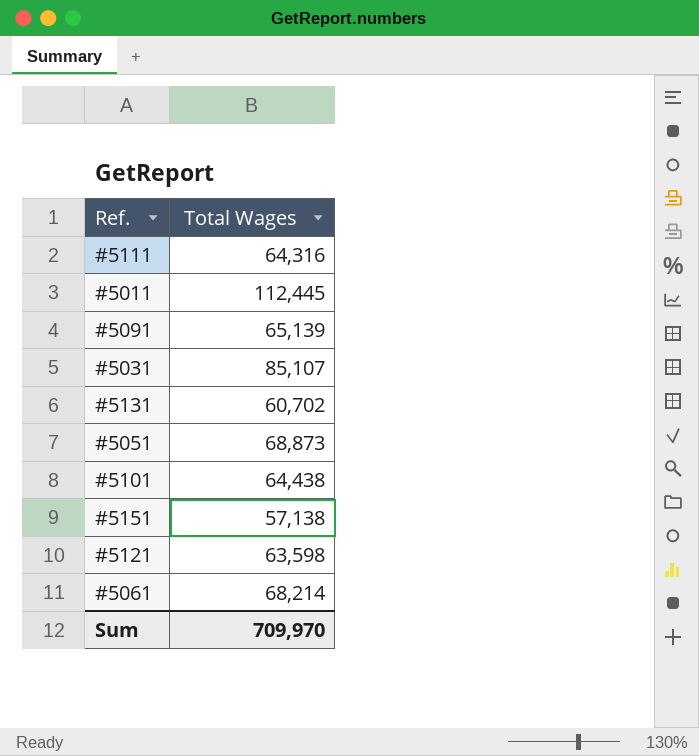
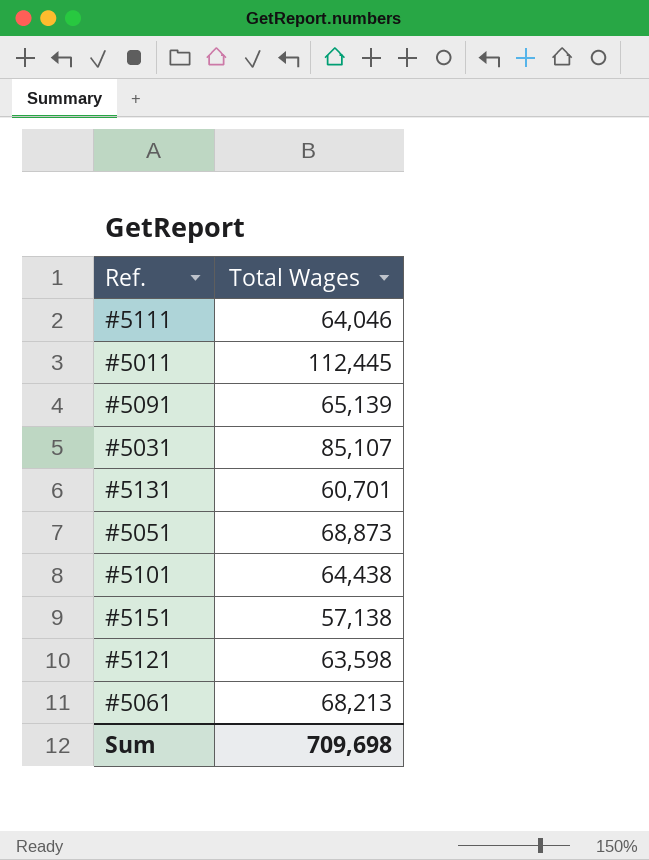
#5111 | Total Wages: 64,316 -> 64,046
#5131 | Total Wages: 60,702 -> 60,701
#5061 | Total Wages: 68,214 -> 68,213
Sum | Total Wages: 709,970 -> 709,698

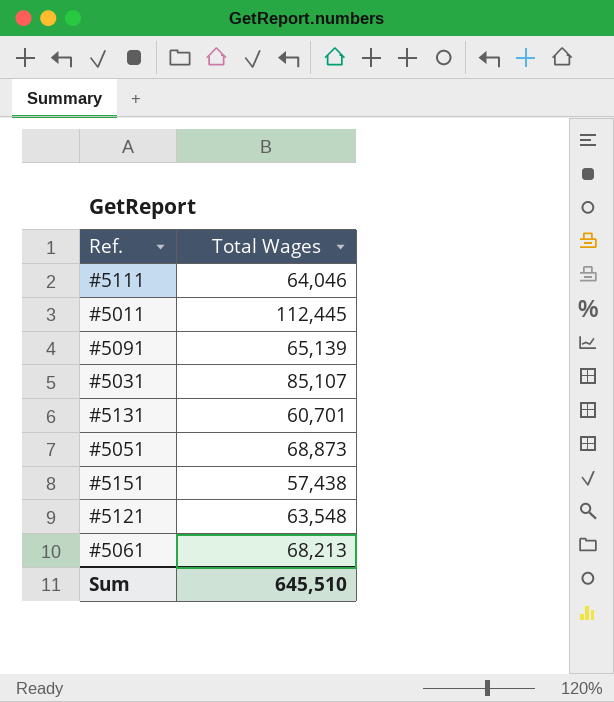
row #5101: 64,438 -> none
#5151 | Total Wages: 57,138 -> 57,438
#5121 | Total Wages: 63,598 -> 63,548
Sum | Total Wages: 709,698 -> 645,510

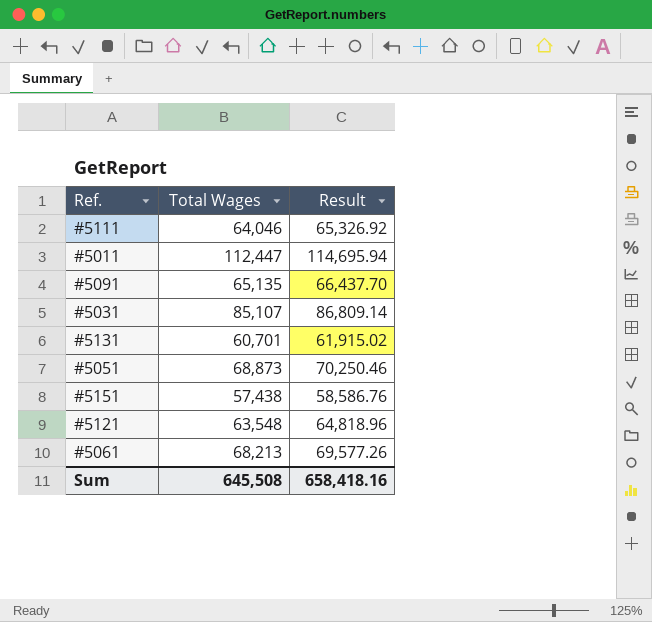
column Result | formula: none -> [Total Wages] * 1.02
#5011 | Total Wages: 112,445 -> 112,447
#5091 | Total Wages: 65,139 -> 65,135
Sum | Total Wages: 645,510 -> 645,508

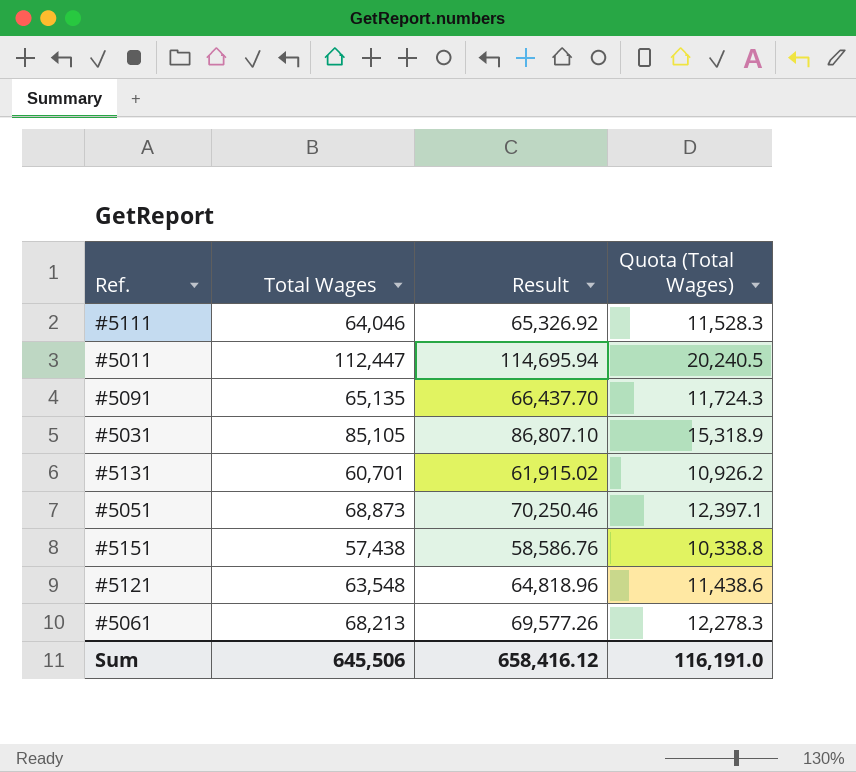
column Quota (Total Wages) | formula: none -> [Total Wages] * 0.18
#5031 | Total Wages: 85,107 -> 85,105
#5031 | Result: 86,809.14 -> 86,807.10
Sum | Total Wages: 645,508 -> 645,506
Sum | Result: 658,418.16 -> 658,416.12

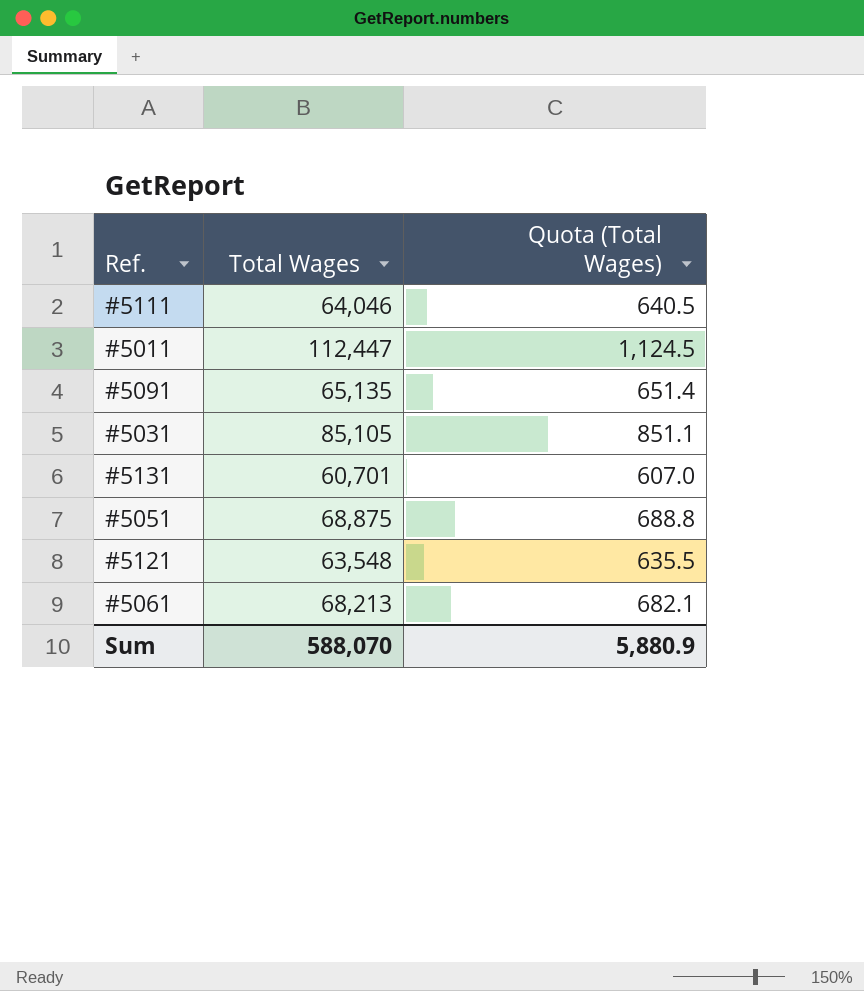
column Result | formula: [Total Wages] * 1.02 -> none
column Quota (Total Wages) | formula: [Total Wages] * 0.18 -> [Total Wages] * 0.01
row #5151: 57,438 | 58,586.76 | 10,338.8 -> none
#5051 | Total Wages: 68,873 -> 68,875
Sum | Total Wages: 645,506 -> 588,070
Sum | Quota (Total Wages): 116,191.0 -> 5,880.9

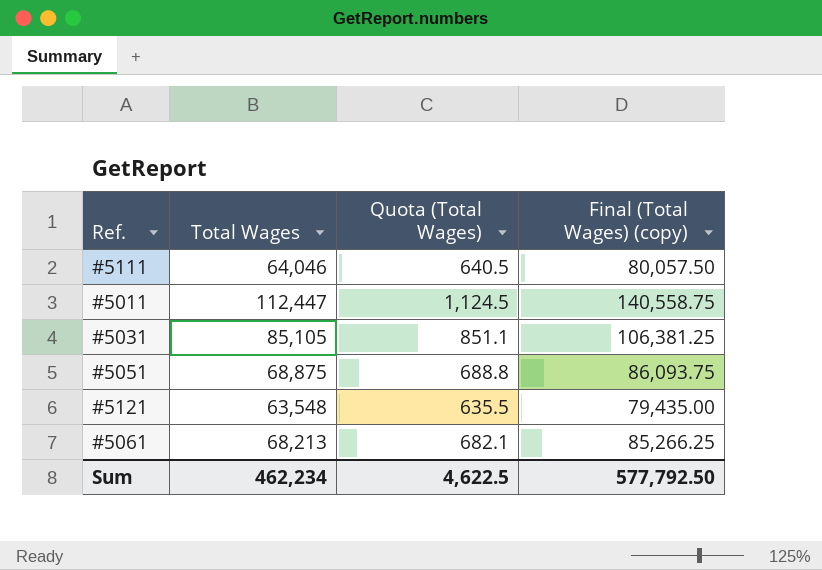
column Final (Total Wages) (copy) | formula: none -> [Total Wages] * 1.25
row #5091: 65,135 | 651.4 -> none
row #5131: 60,701 | 607.0 -> none
Sum | Total Wages: 588,070 -> 462,234
Sum | Quota (Total Wages): 5,880.9 -> 4,622.5

